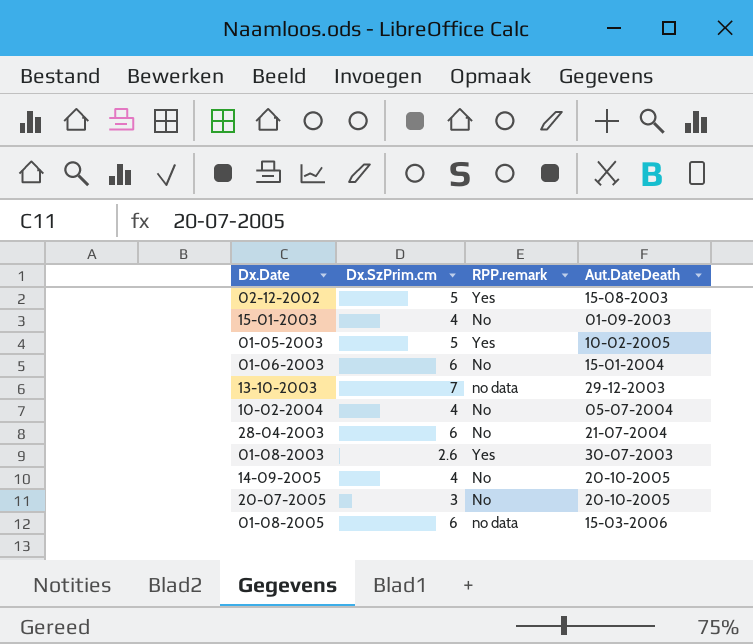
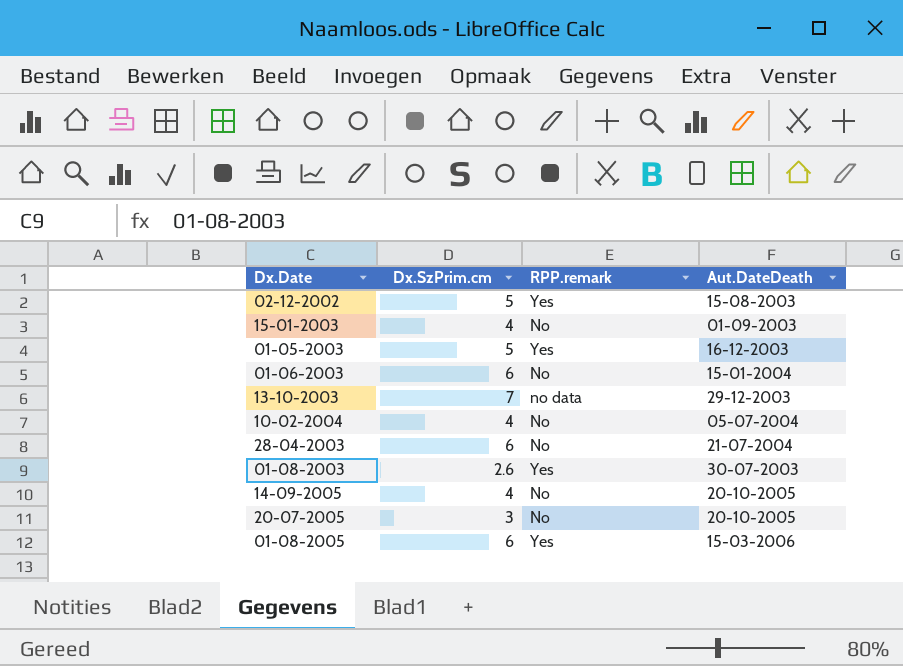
01-05-2003 | Aut.DateDeath: 10-02-2005 -> 16-12-2003
01-08-2005 | RPP.remark: no data -> Yes

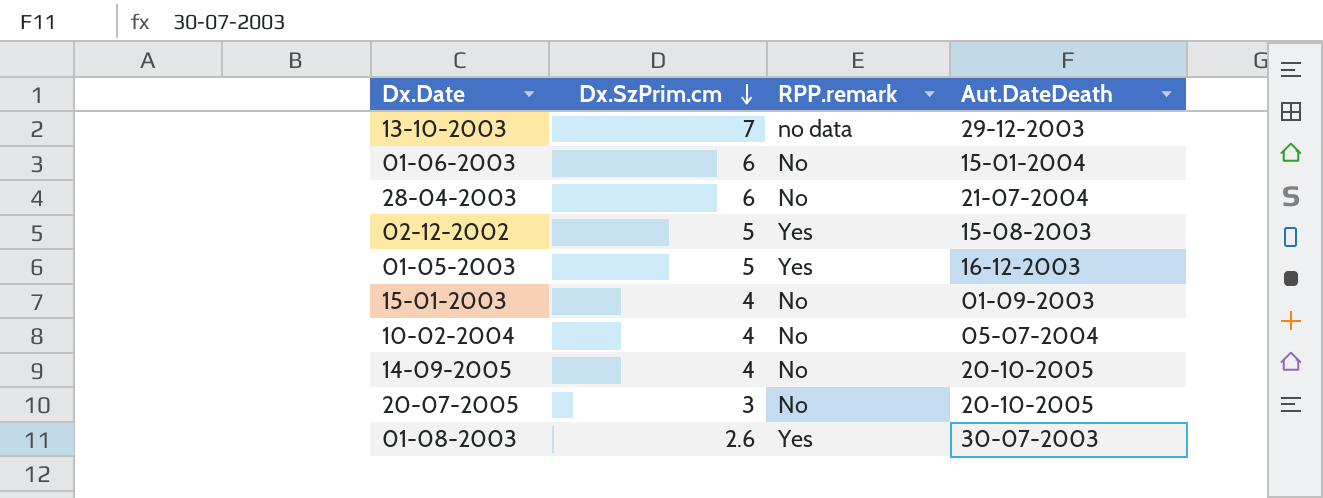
row order: none -> Dx.SzPrim.cm descending
row 01-08-2005: 6 | Yes | 15-03-2006 -> none

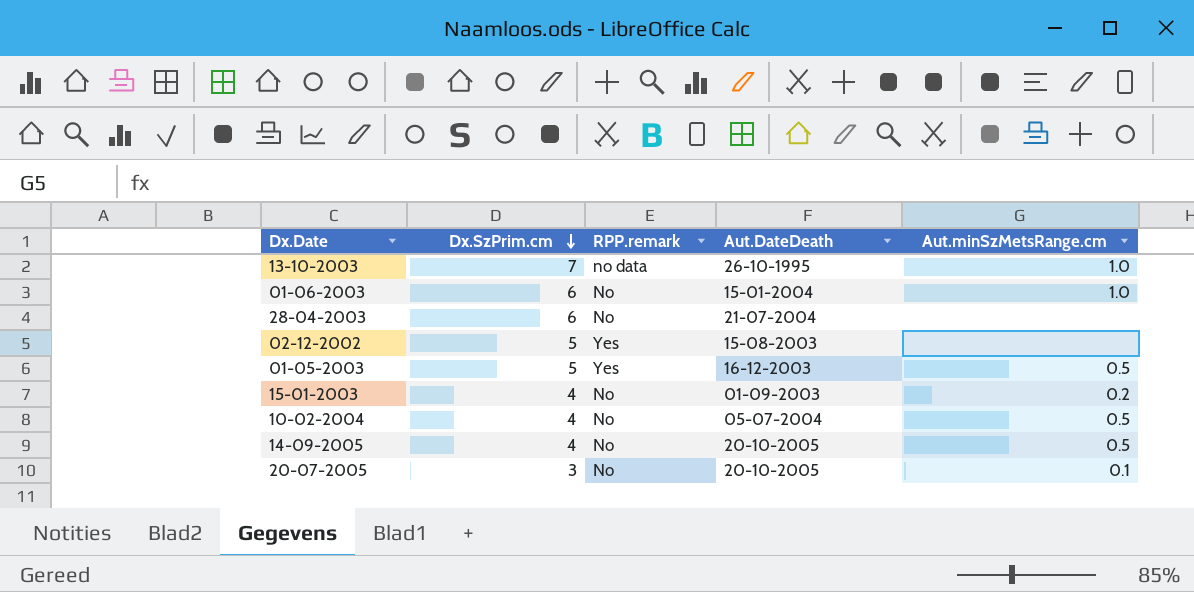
column Aut.minSzMetsRange.cm | position: none -> 5
row 01-08-2003: 2.6 | Yes | 30-07-2003 -> none
13-10-2003 | Aut.DateDeath: 29-12-2003 -> 26-10-1995

